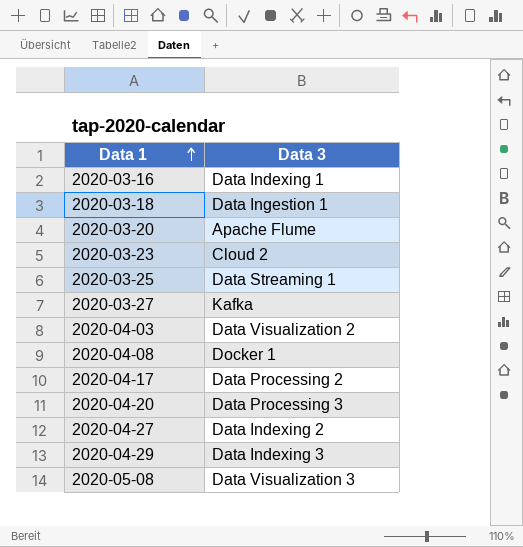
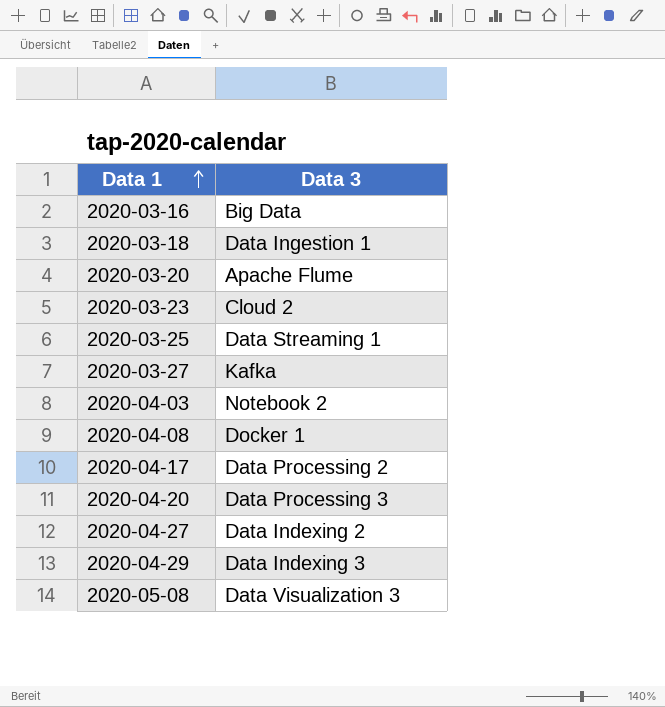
2020-03-16 | Data 3: Data Indexing 1 -> Big Data
2020-04-03 | Data 3: Data Visualization 2 -> Notebook 2

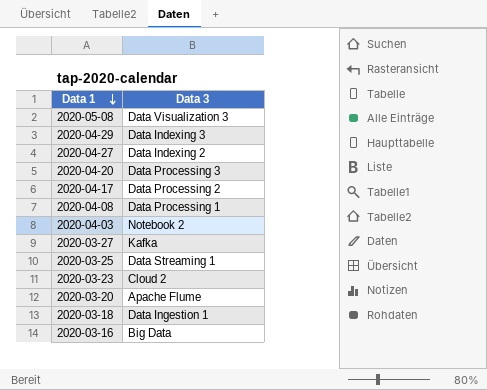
row order: Data 1 ascending -> Data 1 descending
2020-04-08 | Data 3: Docker 1 -> Data Processing 1

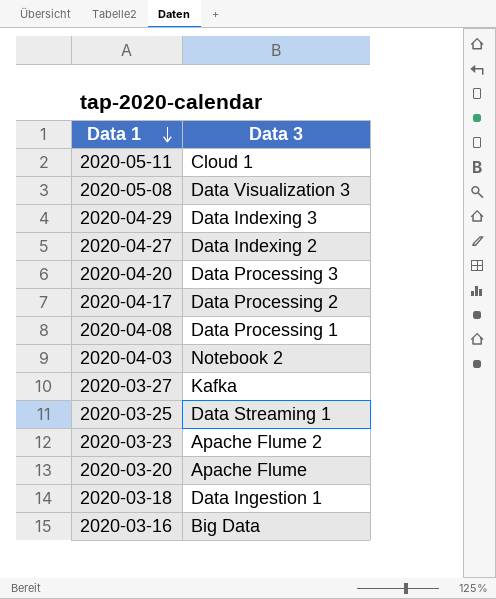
row 2020-05-11: none -> Cloud 1
2020-03-23 | Data 3: Cloud 2 -> Apache Flume 2

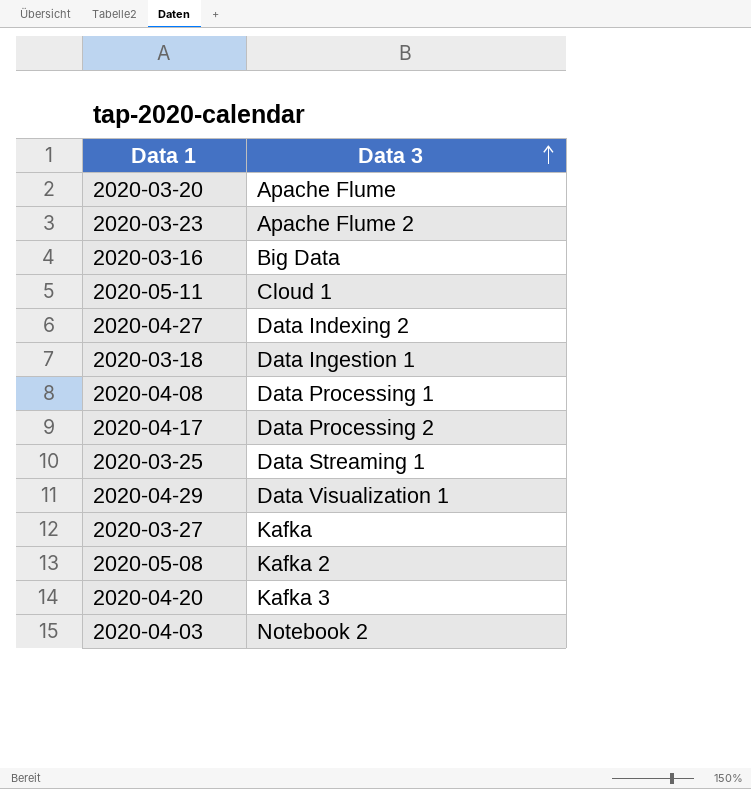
row order: Data 1 descending -> Data 3 ascending
2020-04-29 | Data 3: Data Indexing 3 -> Data Visualization 1
2020-05-08 | Data 3: Data Visualization 3 -> Kafka 2
2020-04-20 | Data 3: Data Processing 3 -> Kafka 3

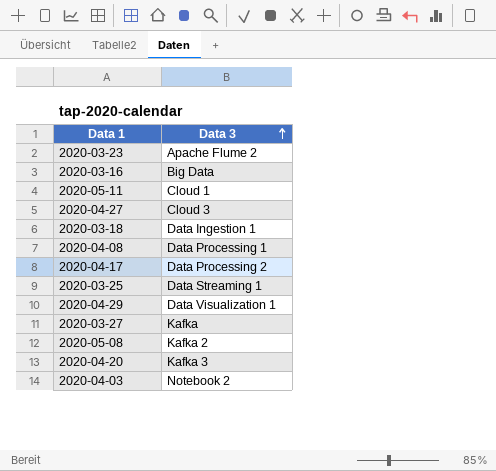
row 2020-03-20: Apache Flume -> none
2020-04-27 | Data 3: Data Indexing 2 -> Cloud 3

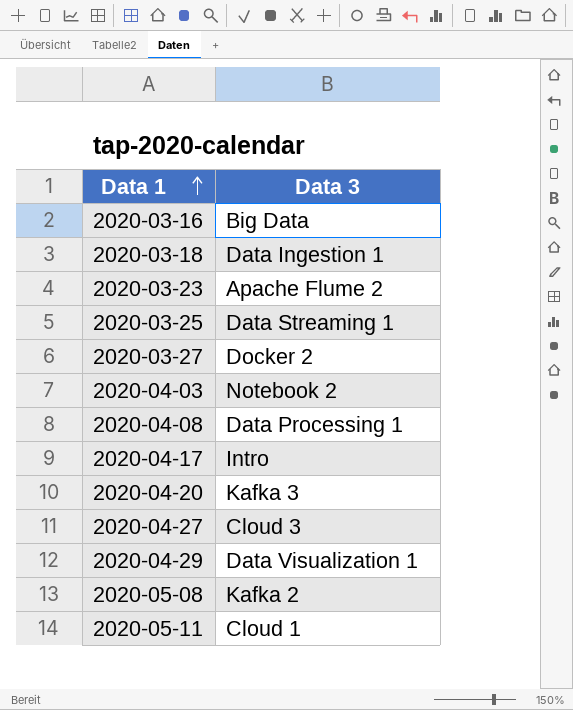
row order: Data 3 ascending -> Data 1 ascending
2020-03-27 | Data 3: Kafka -> Docker 2
2020-04-17 | Data 3: Data Processing 2 -> Intro

